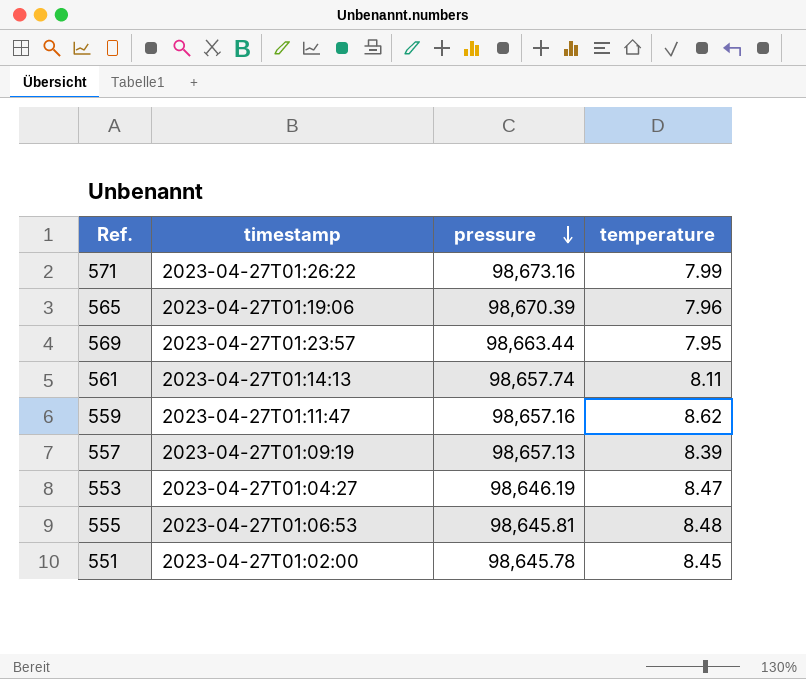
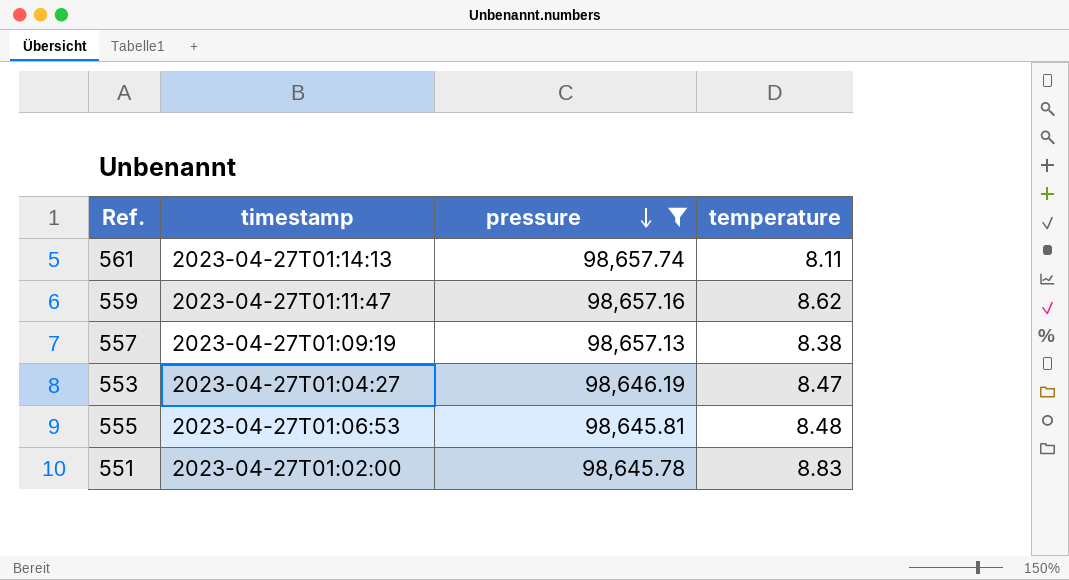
filter: none -> pressure <= 98,657.74
557 | temperature: 8.39 -> 8.38
551 | temperature: 8.45 -> 8.83

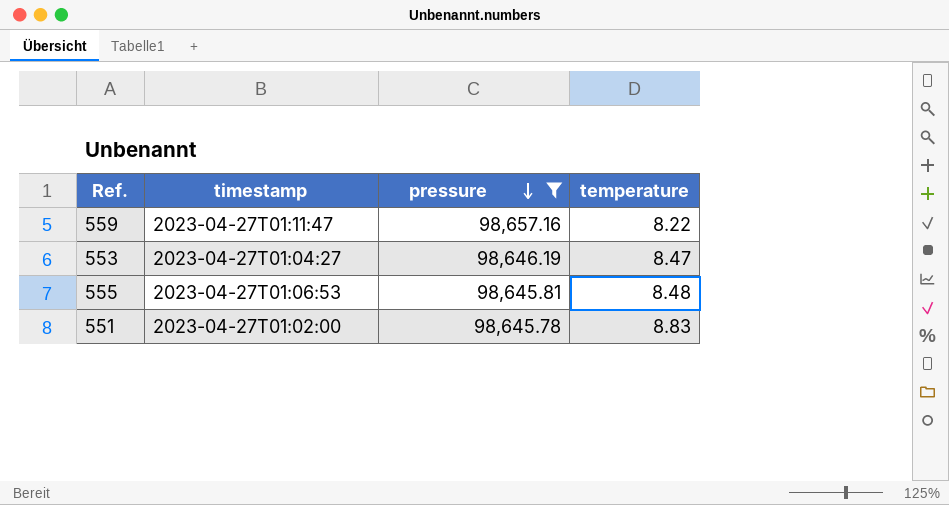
row 561: 2023-04-27T01:14:13 | 98,657.74 | 8.11 -> none
row 557: 2023-04-27T01:09:19 | 98,657.13 | 8.38 -> none
559 | temperature: 8.62 -> 8.22

